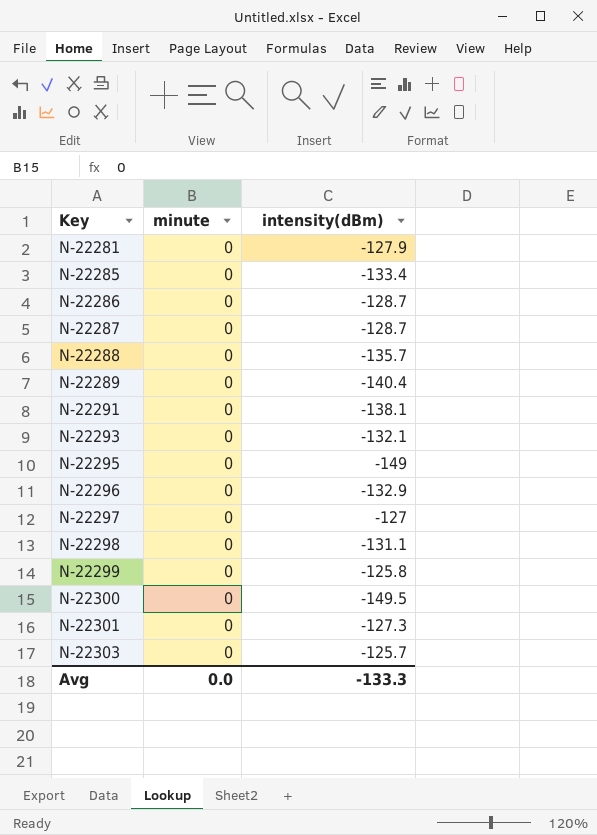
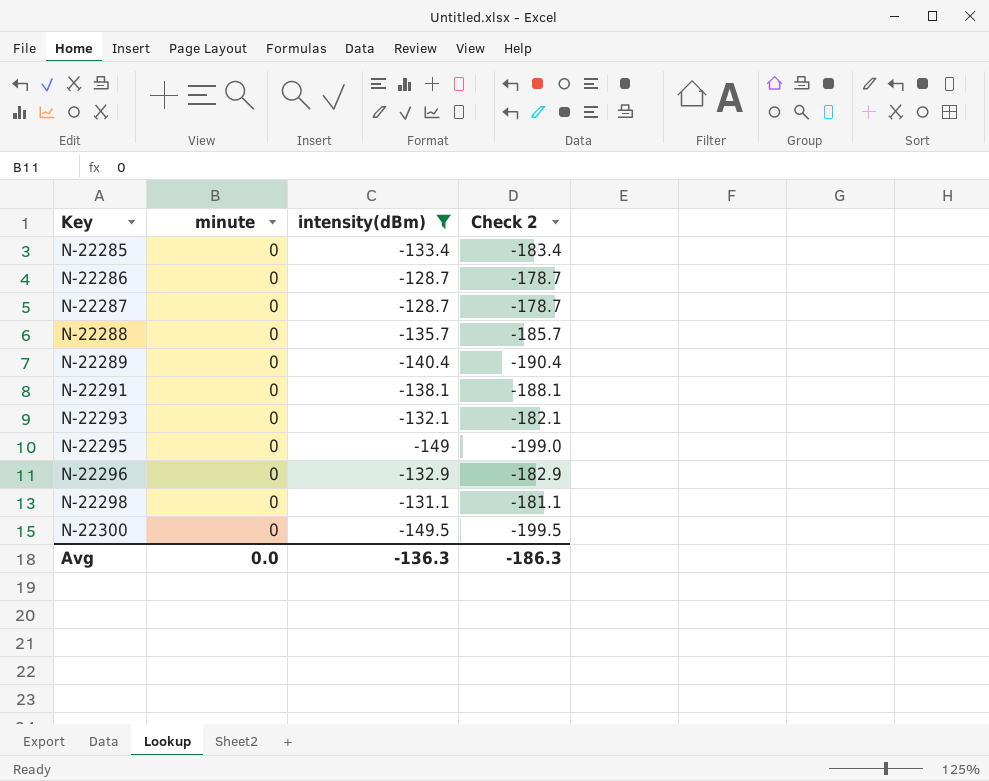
filter: none -> intensity(dBm) <= -128.7
column Check 2 | formula: none -> [intensity(dBm)] - 50
Avg | intensity(dBm): -133.3 -> -136.3

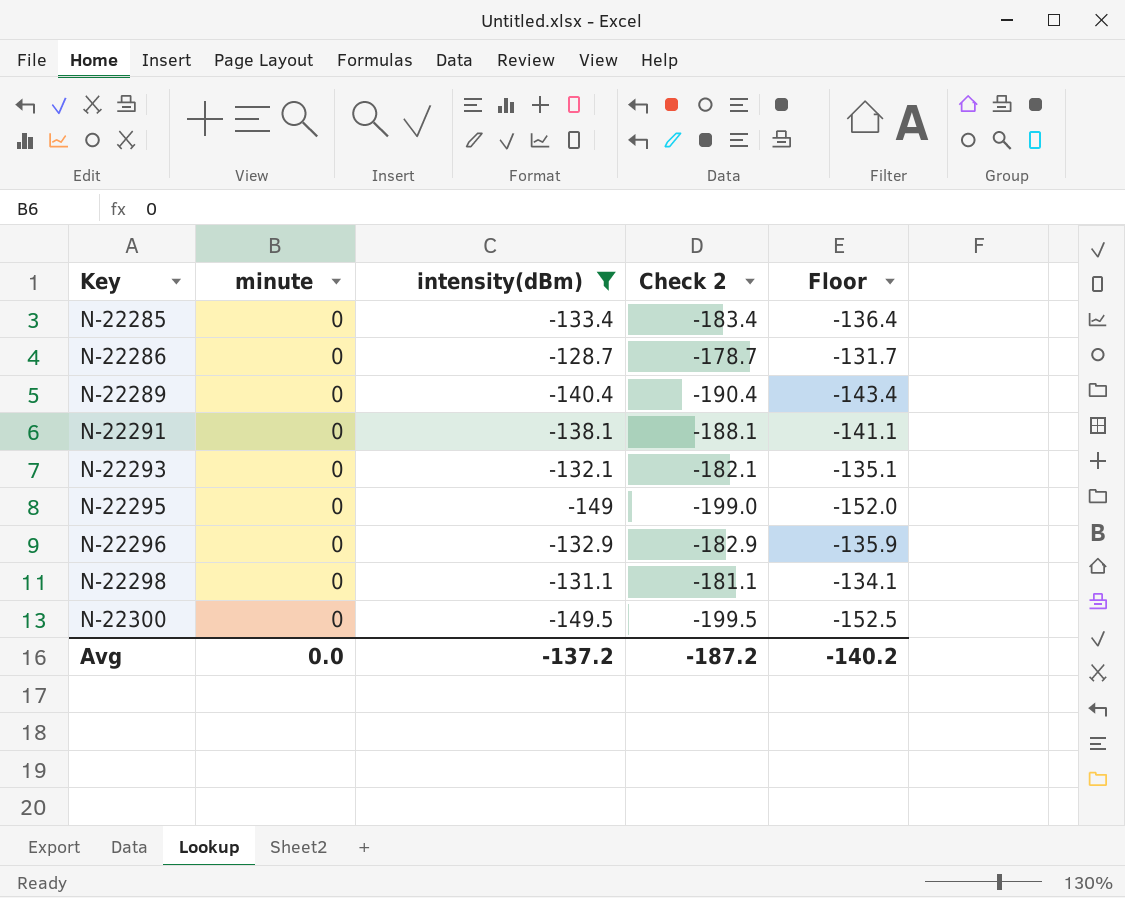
column Floor | formula: none -> [intensity(dBm)] - 3
row N-22287: 0 | -128.7 | -178.7 -> none
row N-22288: 0 | -135.7 | -185.7 -> none
Avg | intensity(dBm): -136.3 -> -137.2
Avg | Check 2: -186.3 -> -187.2

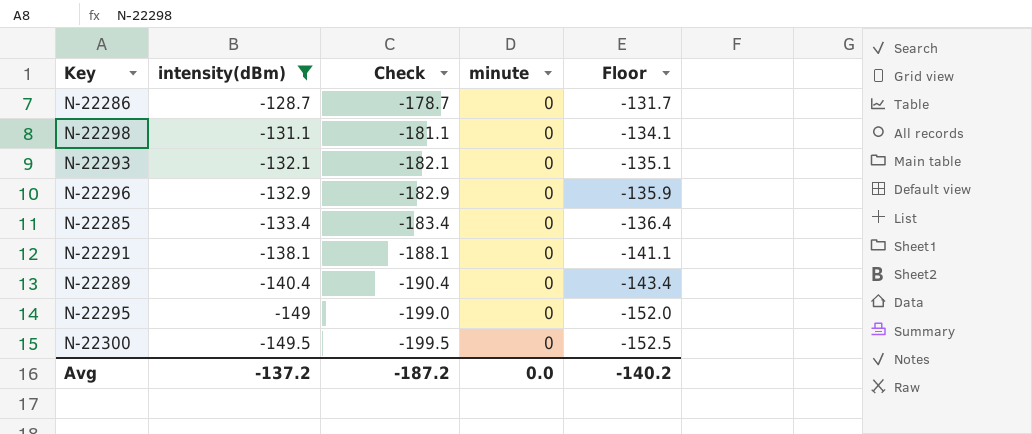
row order: Key ascending -> intensity(dBm) descending
column name: Check 2 -> Check
column minute | position: 2 -> 4

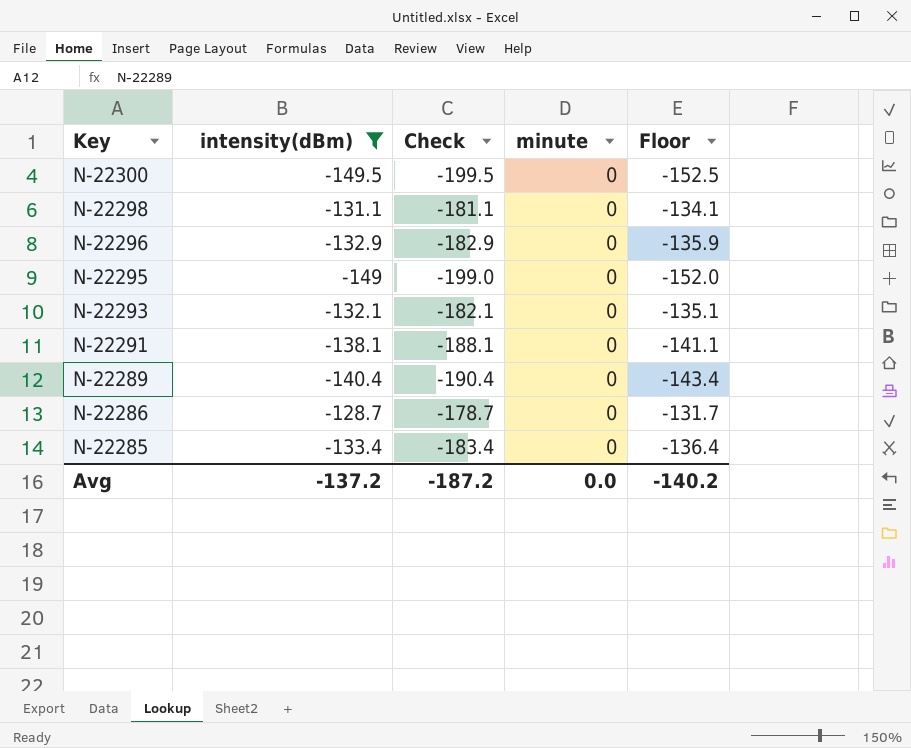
row order: intensity(dBm) descending -> Key descending

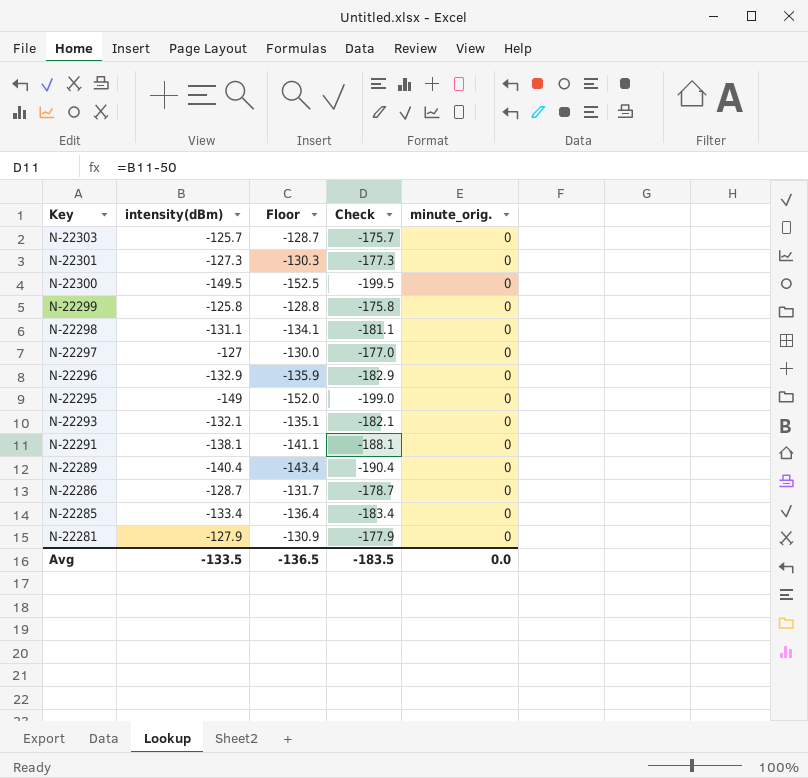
filter: intensity(dBm) <= -128.7 -> none
column Floor | position: 5 -> 3
column name: minute -> minute_orig.
Avg | intensity(dBm): -137.2 -> -133.5
Avg | Floor: -140.2 -> -136.5
Avg | Check: -187.2 -> -183.5

